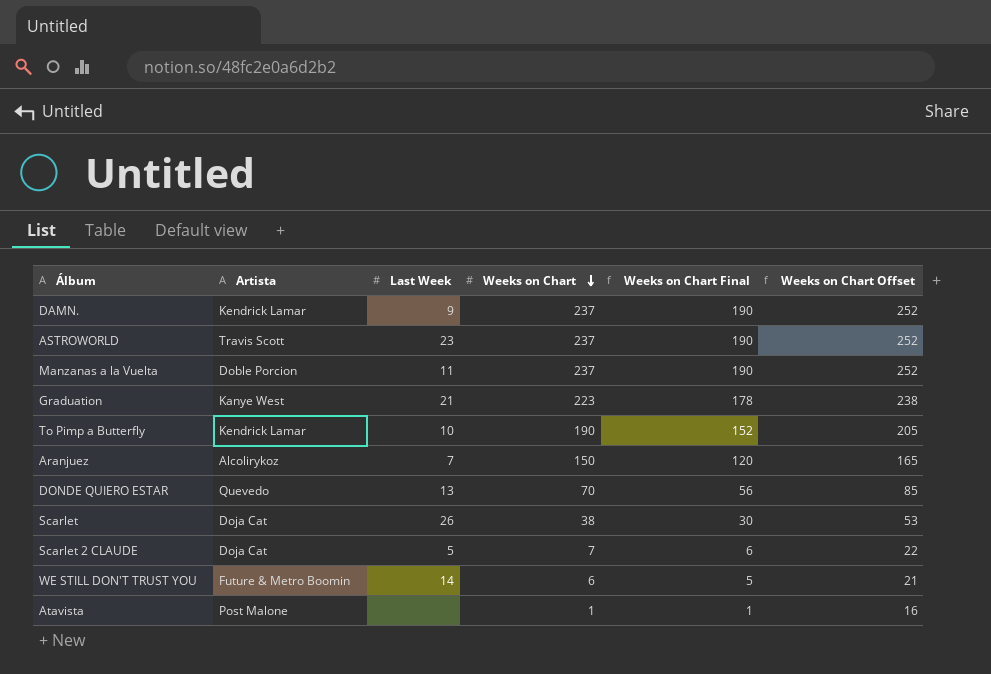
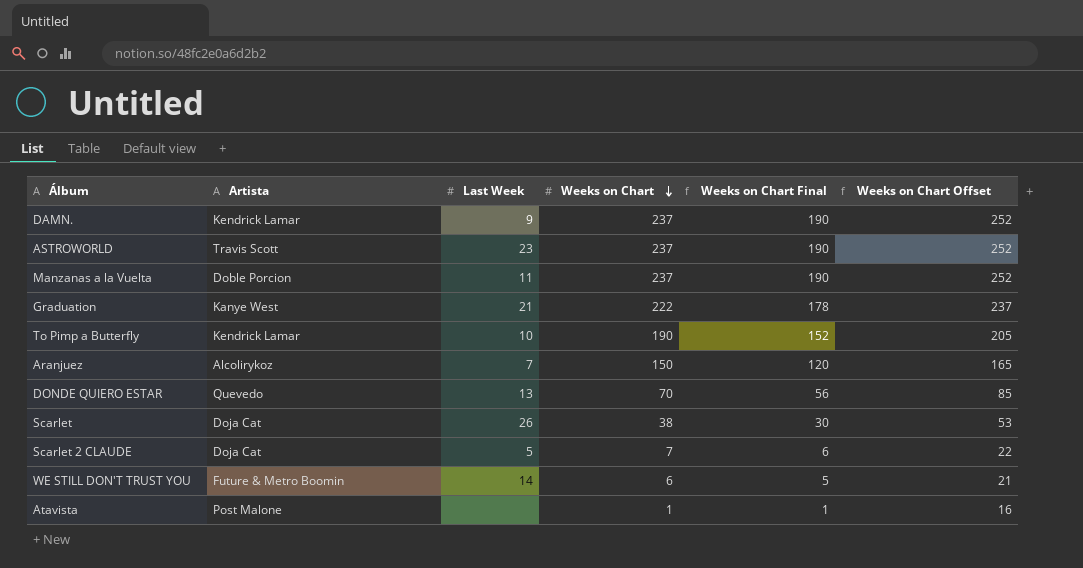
Graduation | Weeks on Chart: 223 -> 222
Graduation | Weeks on Chart Offset: 238 -> 237

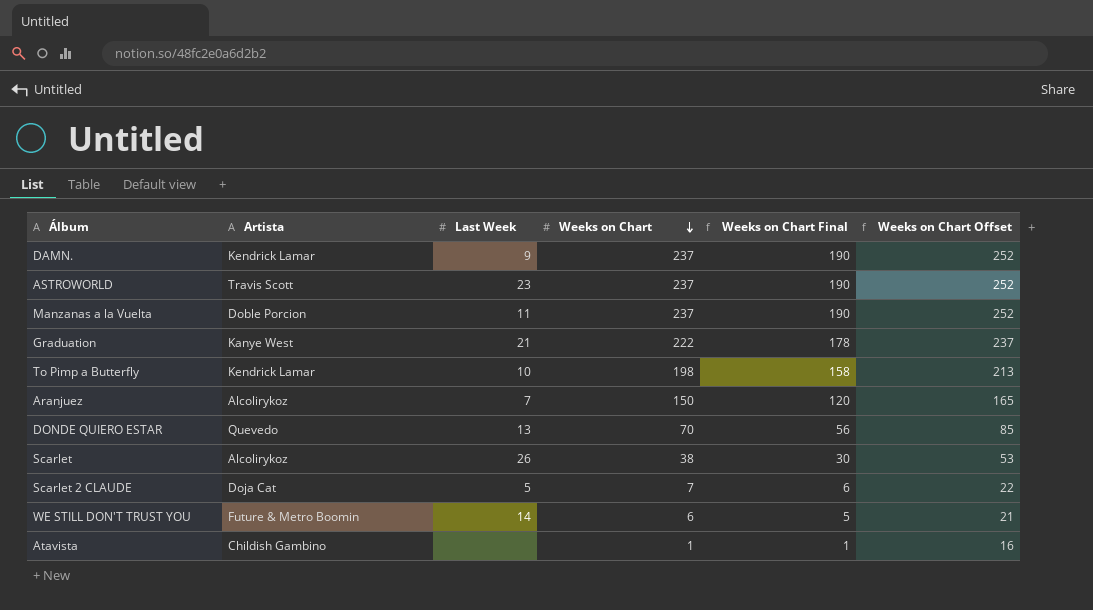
To Pimp a Butterfly | Weeks on Chart: 190 -> 198
To Pimp a Butterfly | Weeks on Chart Final: 152 -> 158
To Pimp a Butterfly | Weeks on Chart Offset: 205 -> 213
Scarlet | Artista: Doja Cat -> Alcolirykoz
Atavista | Artista: Post Malone -> Childish Gambino

